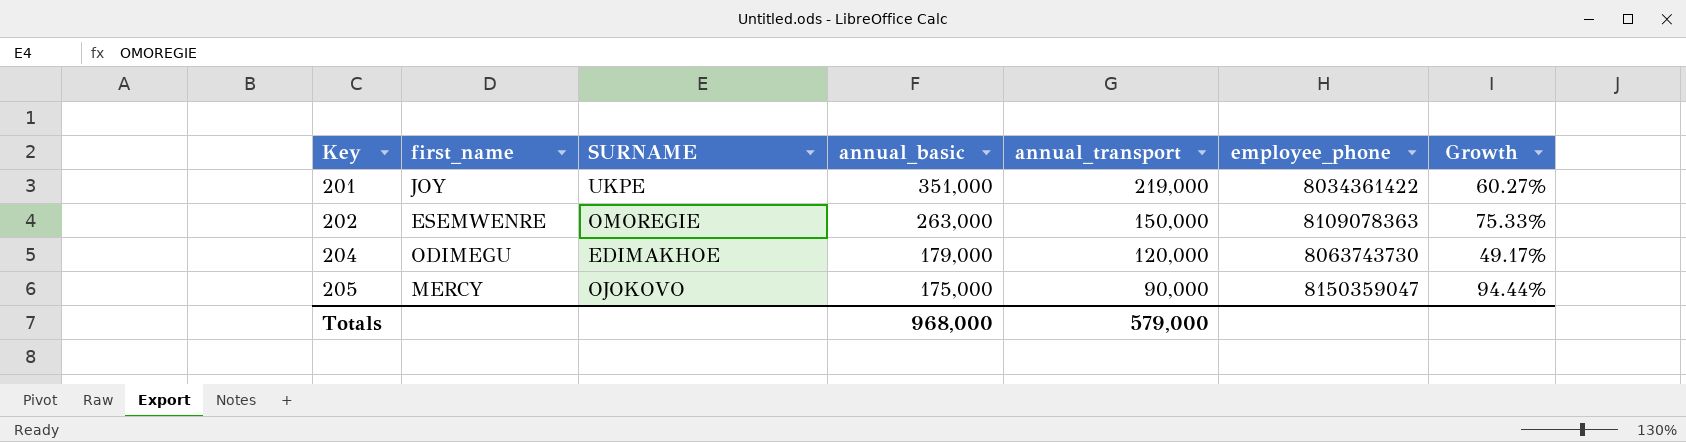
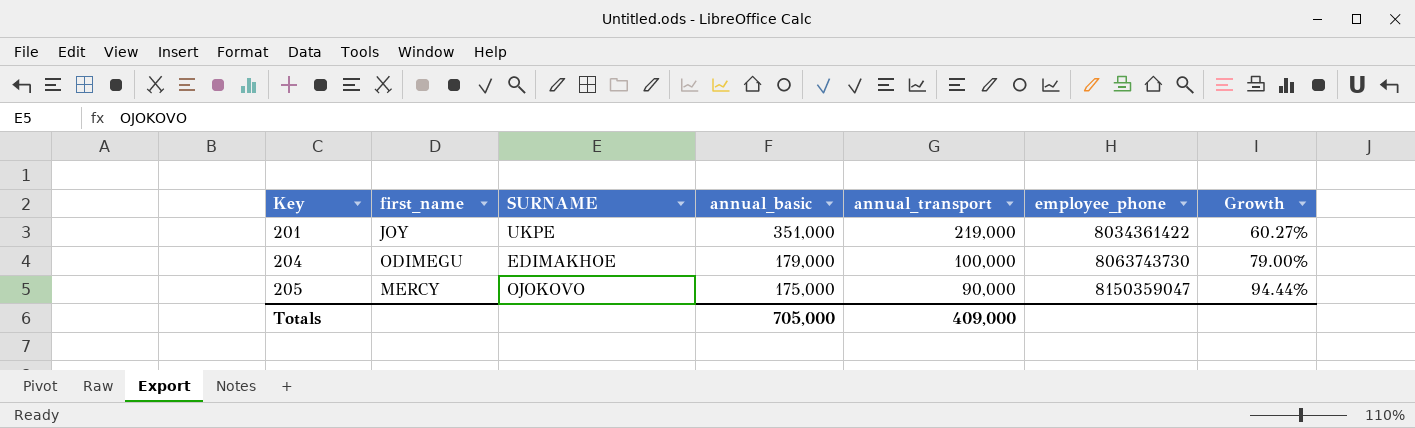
row 202: ESEMWENRE | OMOREGIE | 263,000 | 150,000 | 8109078363 | 75.33% -> none
204 | annual_transport: 120,000 -> 100,000
204 | Growth: 49.17% -> 79.00%
Totals | annual_basic: 968,000 -> 705,000
Totals | annual_transport: 579,000 -> 409,000

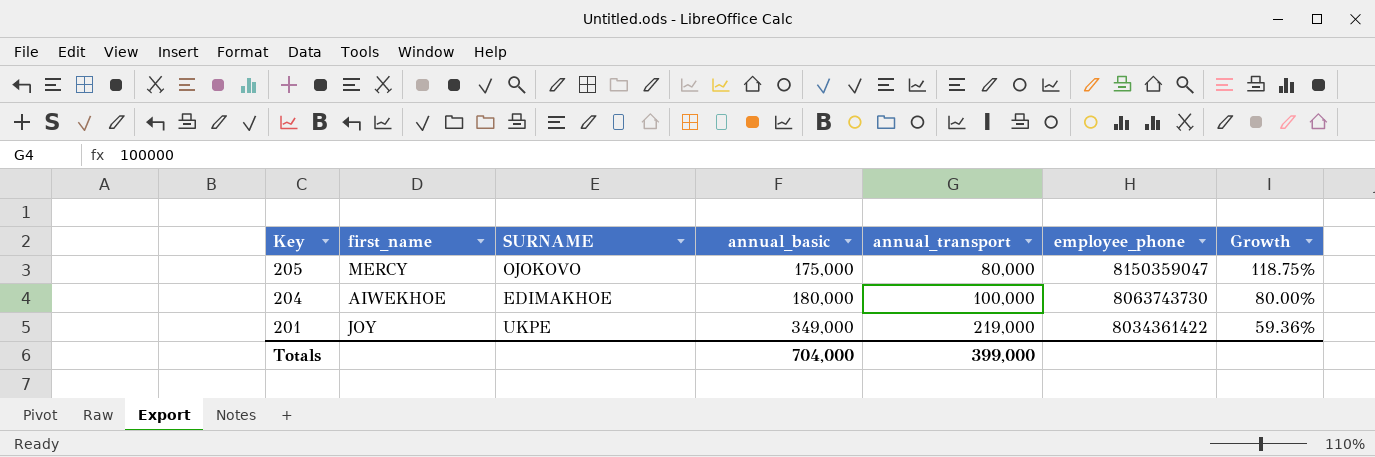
row order: Key ascending -> Key descending
205 | annual_transport: 90,000 -> 80,000
205 | Growth: 94.44% -> 118.75%
204 | first_name: ODIMEGU -> AIWEKHOE
204 | annual_basic: 179,000 -> 180,000
204 | Growth: 79.00% -> 80.00%
201 | annual_basic: 351,000 -> 349,000
201 | Growth: 60.27% -> 59.36%
Totals | annual_basic: 705,000 -> 704,000
Totals | annual_transport: 409,000 -> 399,000

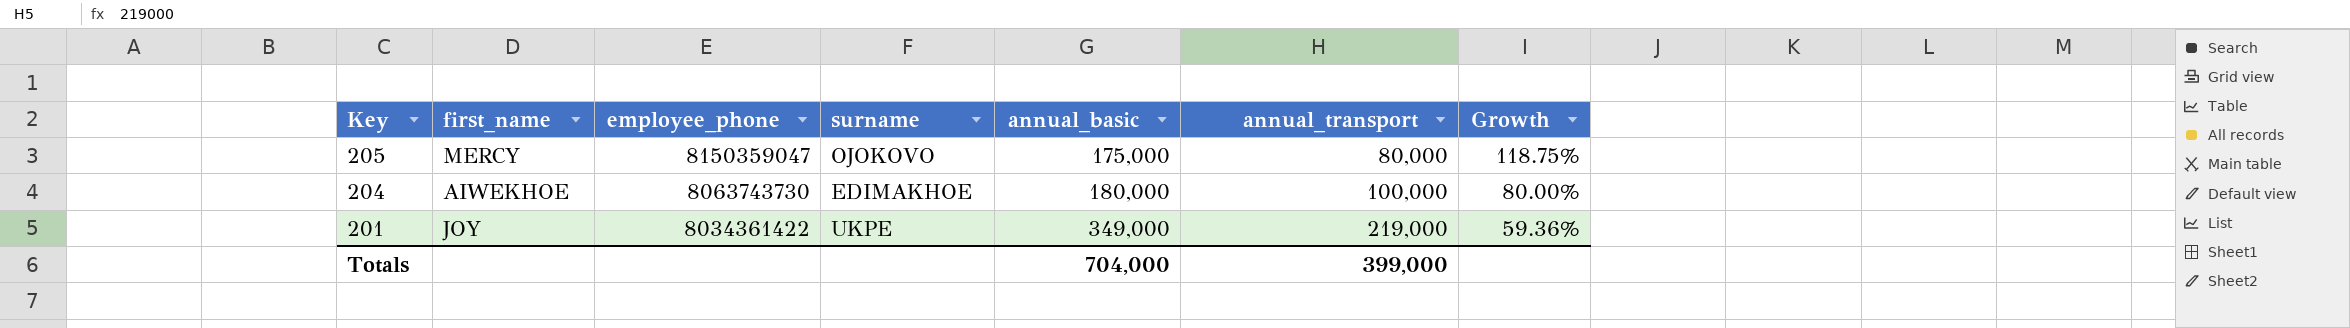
column employee_phone | position: 6 -> 3
column name: SURNAME -> surname

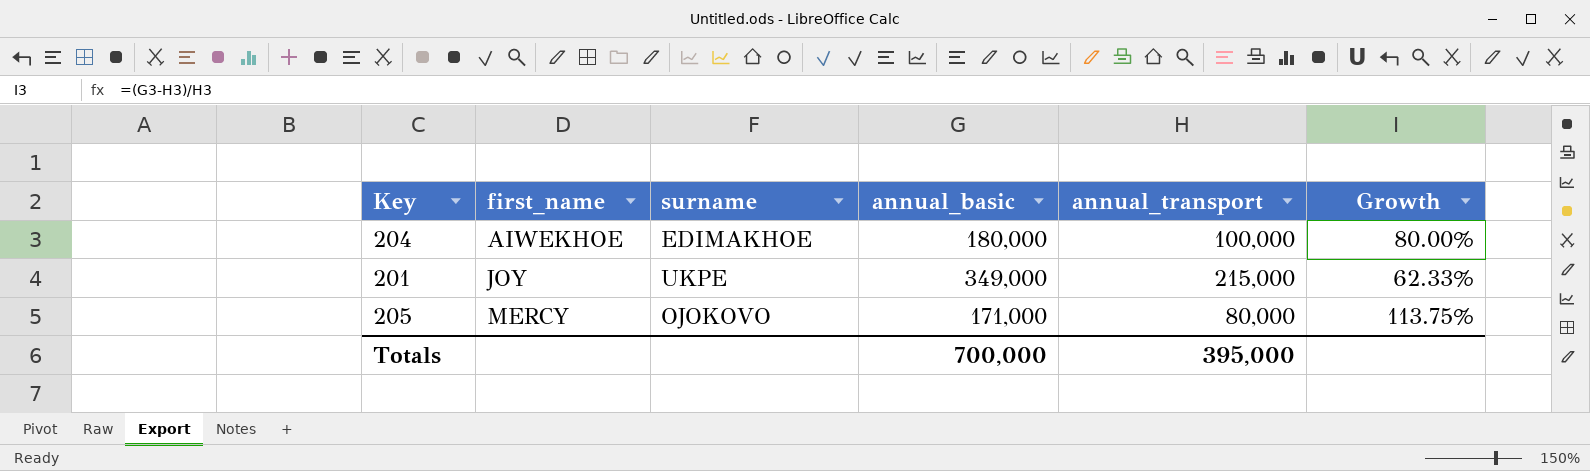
row order: Key descending -> first_name ascending
column employee_phone | position: 3 -> none
201 | annual_transport: 219,000 -> 215,000
201 | Growth: 59.36% -> 62.33%
205 | annual_basic: 175,000 -> 171,000
205 | Growth: 118.75% -> 113.75%
Totals | annual_basic: 704,000 -> 700,000
Totals | annual_transport: 399,000 -> 395,000

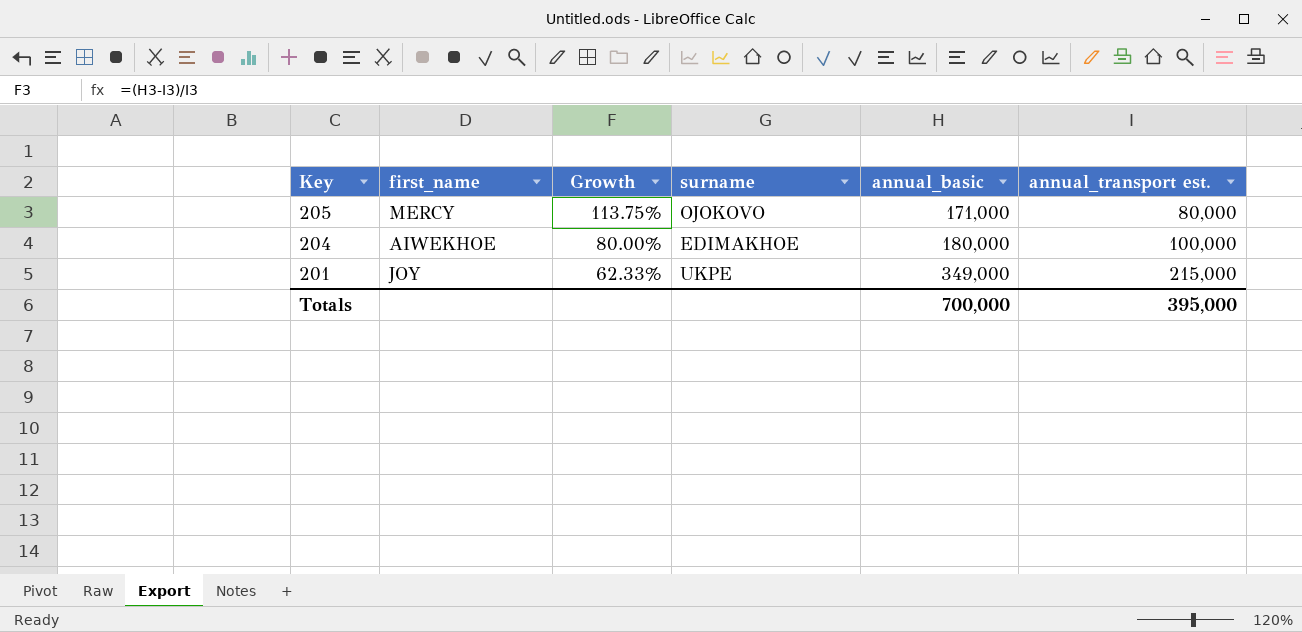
row order: first_name ascending -> Key descending
column Growth | position: 6 -> 3
column name: annual_transport -> annual_transport est.

